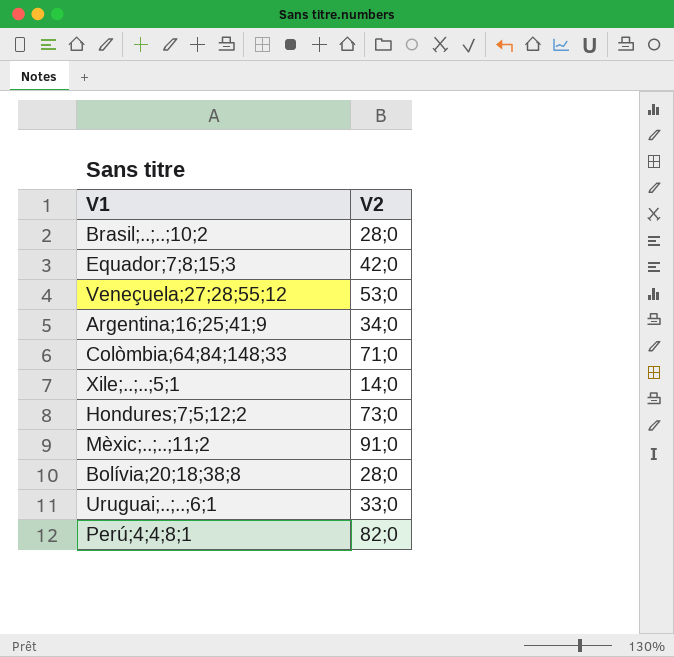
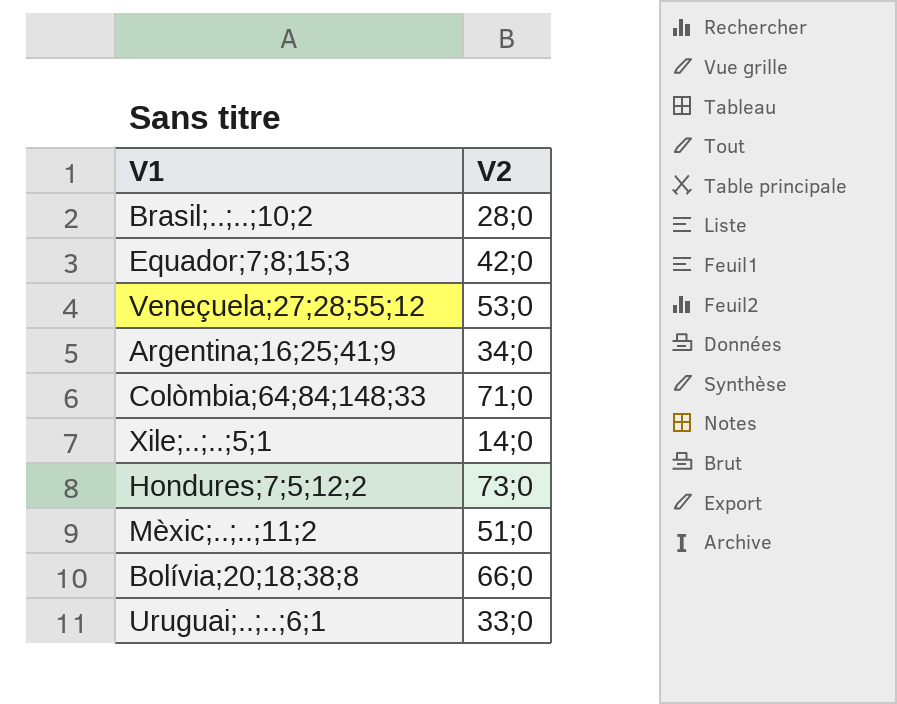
row Perú;4;4;8;1: 82;0 -> none
Mèxic;..;..;11;2 | V2: 91;0 -> 51;0
Bolívia;20;18;38;8 | V2: 28;0 -> 66;0

